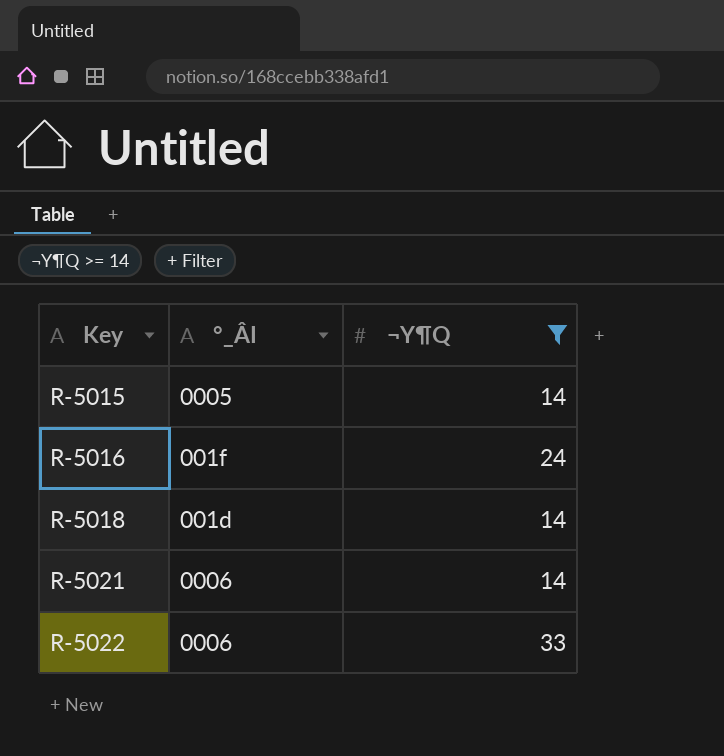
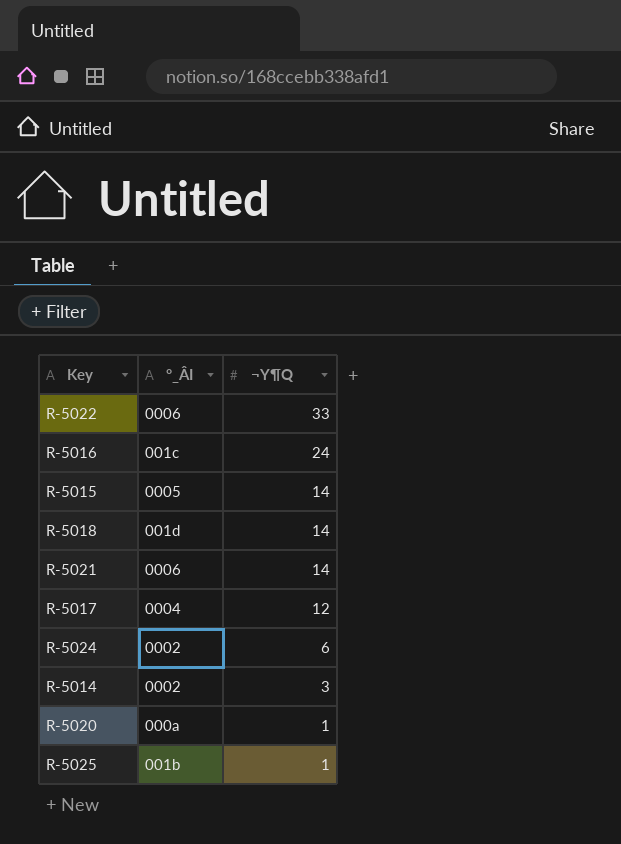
filter: ¬Y¶Q >= 14 -> none
row order: Key ascending -> ¬Y¶Q descending
R-5016 | °_ÂI: 001f -> 001c

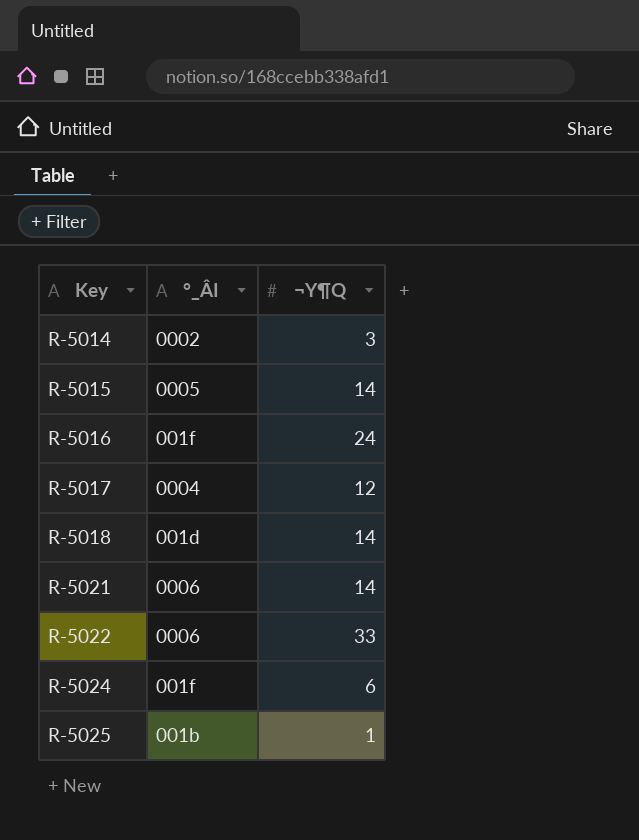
row order: ¬Y¶Q descending -> Key ascending
row R-5020: 000a | 1 -> none
R-5016 | °_ÂI: 001c -> 001f
R-5024 | °_ÂI: 0002 -> 001f

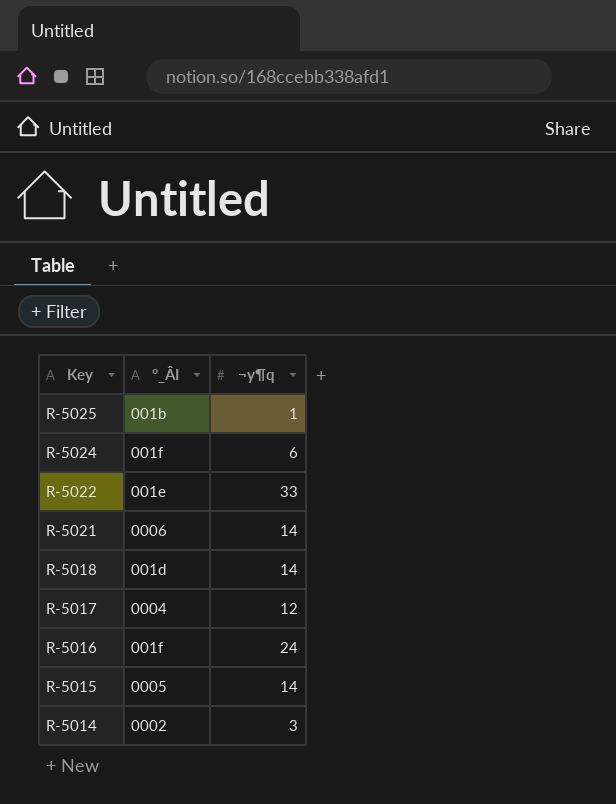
row order: Key ascending -> Key descending
column name: ¬Y¶Q -> ¬y¶q
R-5022 | °_ÂI: 0006 -> 001e

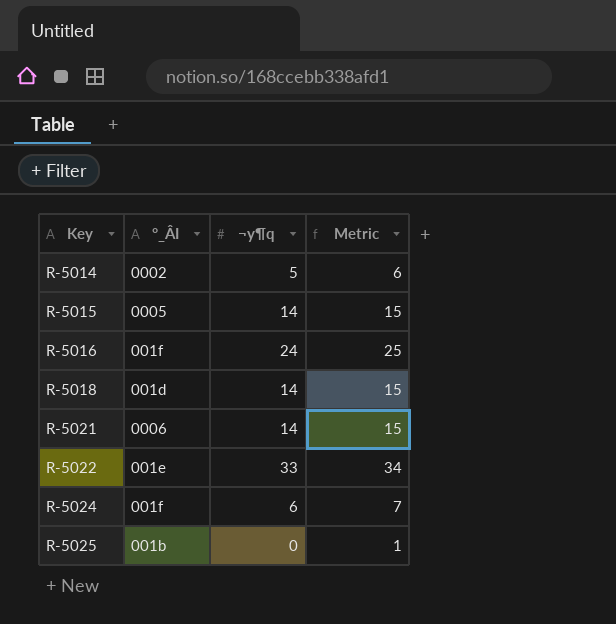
row order: Key descending -> Key ascending
column Metric | formula: none -> [¬y¶q] + 1
row R-5017: 0004 | 12 -> none
R-5014 | ¬y¶q: 3 -> 5
R-5025 | ¬y¶q: 1 -> 0

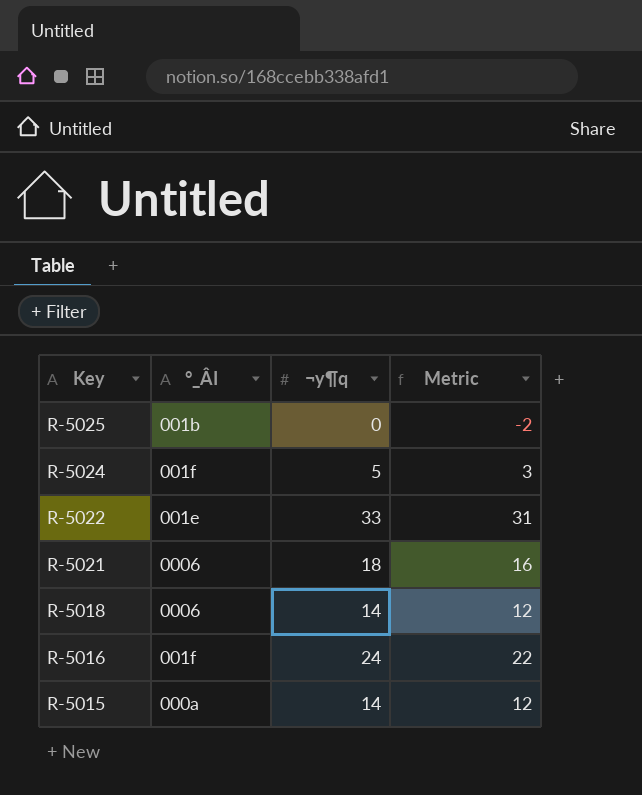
row order: Key ascending -> Key descending
column Metric | formula: [¬y¶q] + 1 -> [¬y¶q] - 2
row R-5014: 0002 | 5 | 6 -> none
R-5024 | ¬y¶q: 6 -> 5
R-5021 | ¬y¶q: 14 -> 18
R-5018 | °_ÂI: 001d -> 0006
R-5015 | °_ÂI: 0005 -> 000a

